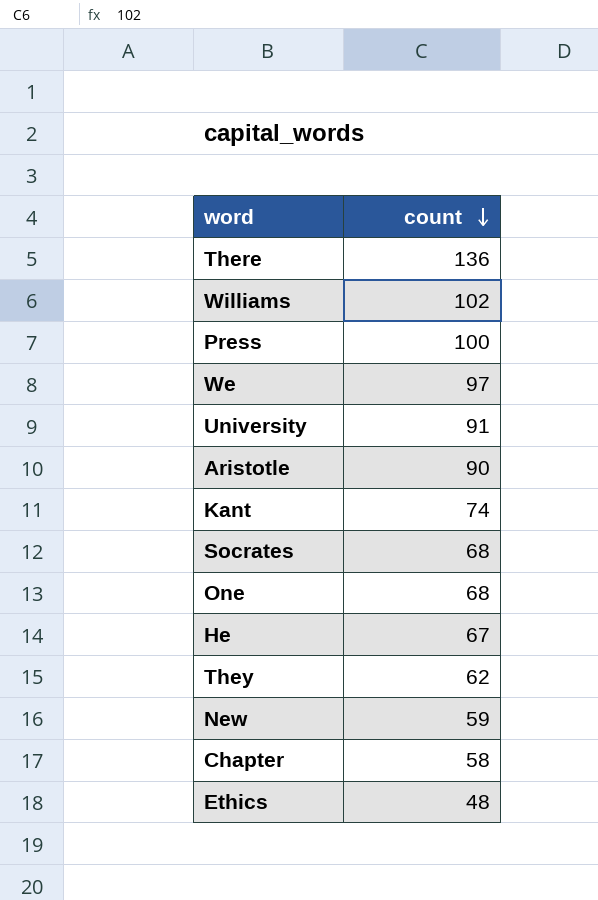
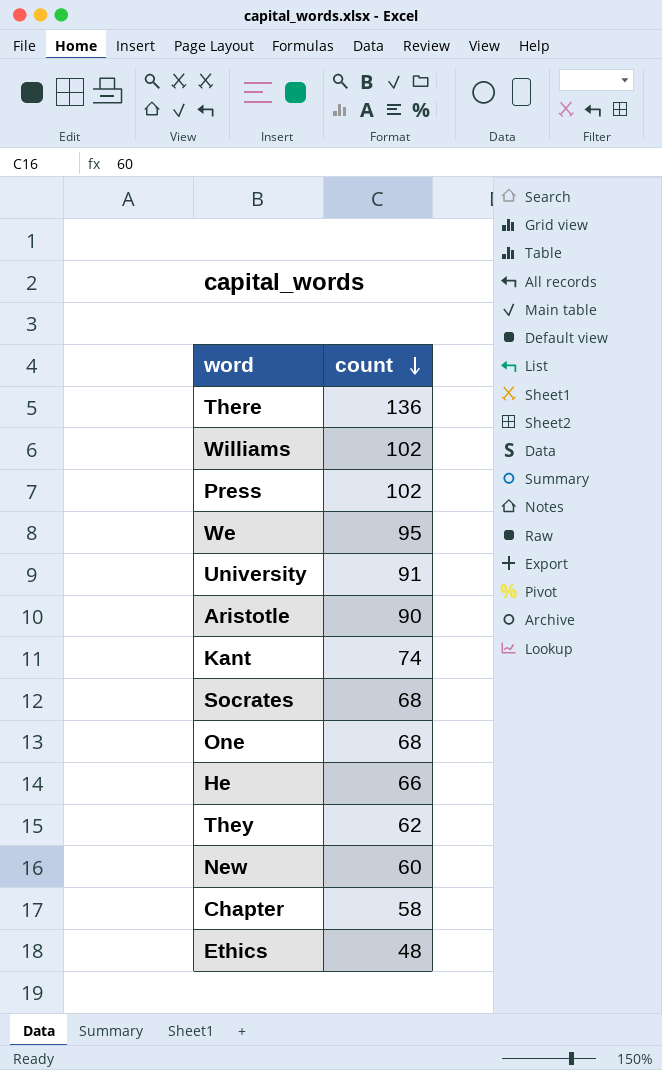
Press | count: 100 -> 102
We | count: 97 -> 95
He | count: 67 -> 66
New | count: 59 -> 60

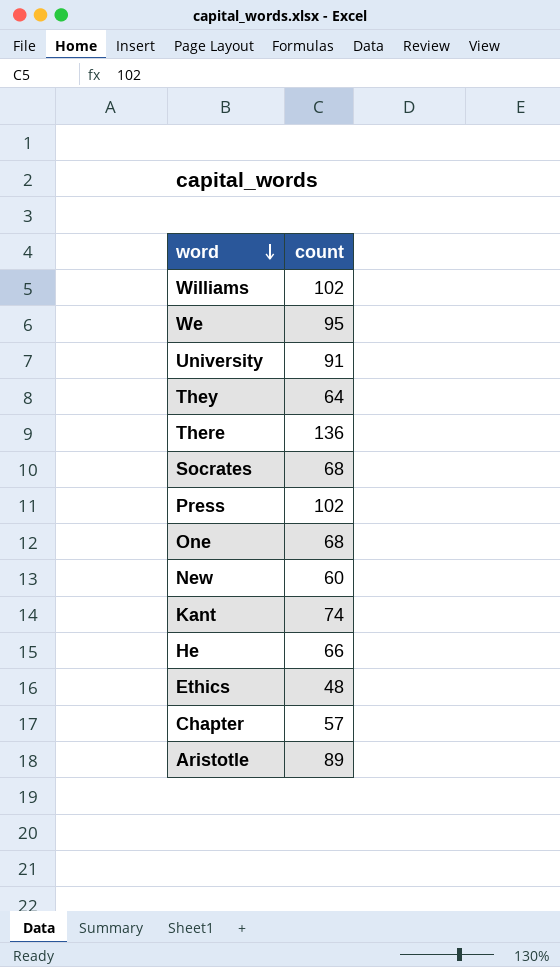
row order: count descending -> word descending
They | count: 62 -> 64
Chapter | count: 58 -> 57
Aristotle | count: 90 -> 89

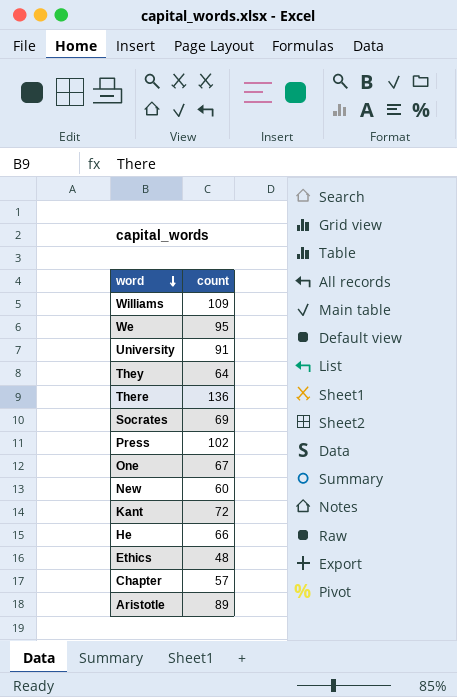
Williams | count: 102 -> 109
Socrates | count: 68 -> 69
One | count: 68 -> 67
Kant | count: 74 -> 72

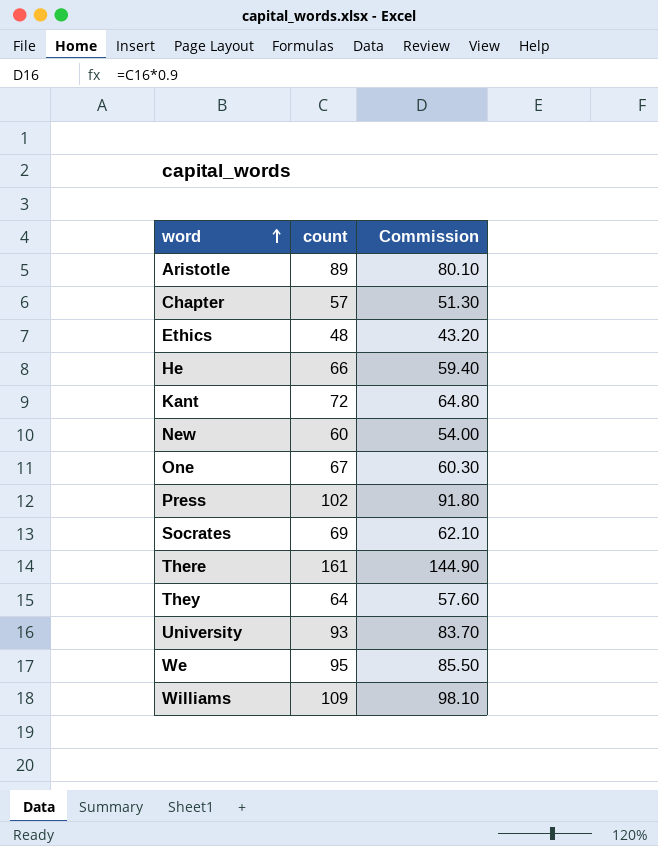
row order: word descending -> word ascending
column Commission | formula: none -> [count] * 0.9
There | count: 136 -> 161
University | count: 91 -> 93

